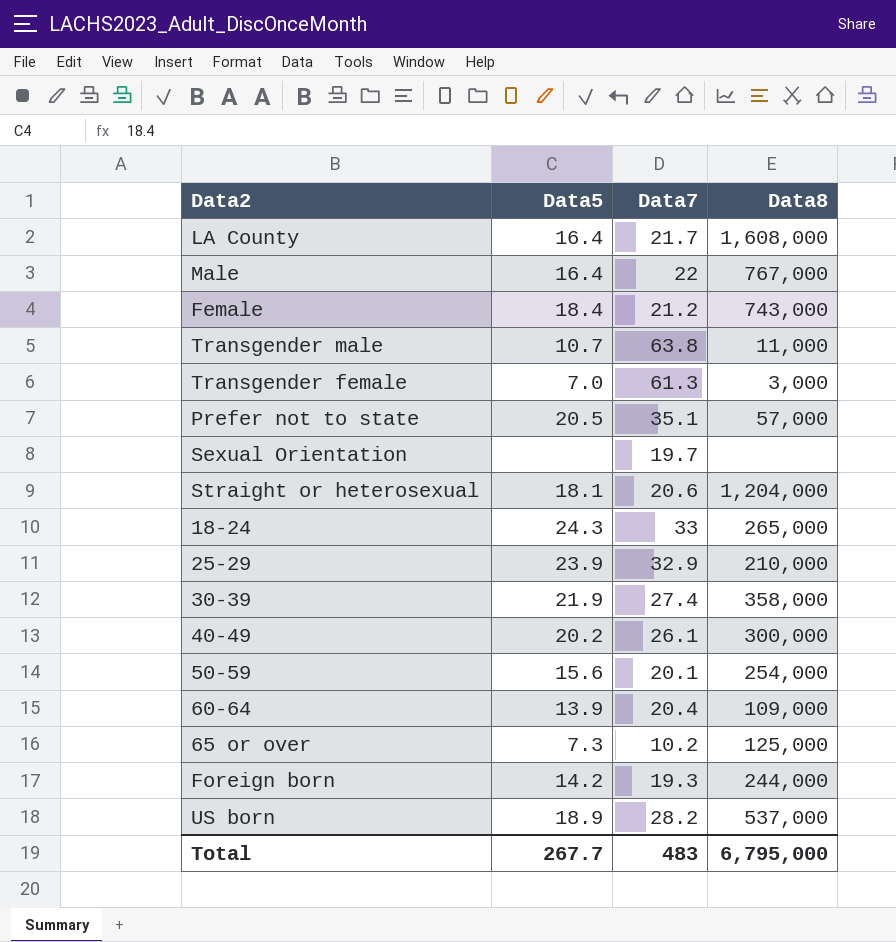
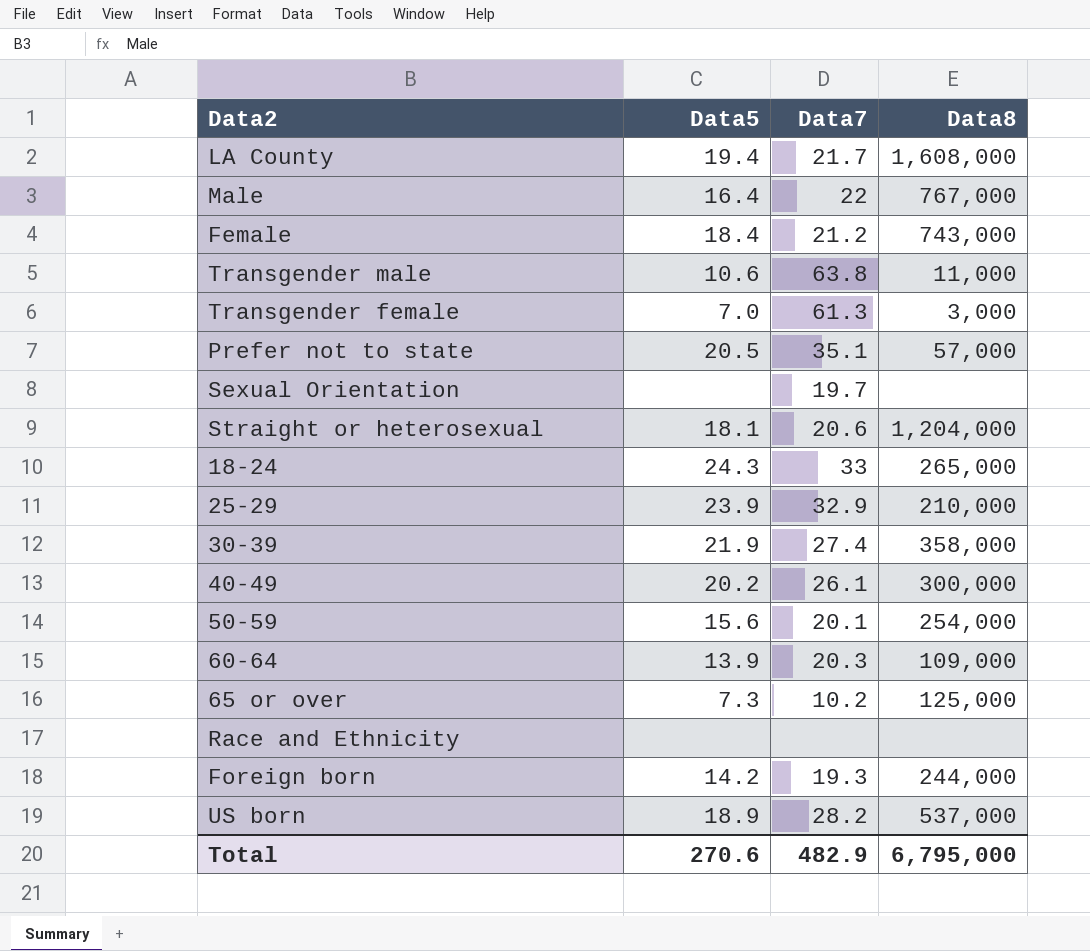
LA County | Data5: 16.4 -> 19.4
Transgender male | Data5: 10.7 -> 10.6
60-64 | Data7: 20.4 -> 20.3
row Race and Ethnicity: none -> none | none | none
Total | Data5: 267.7 -> 270.6
Total | Data7: 483 -> 482.9

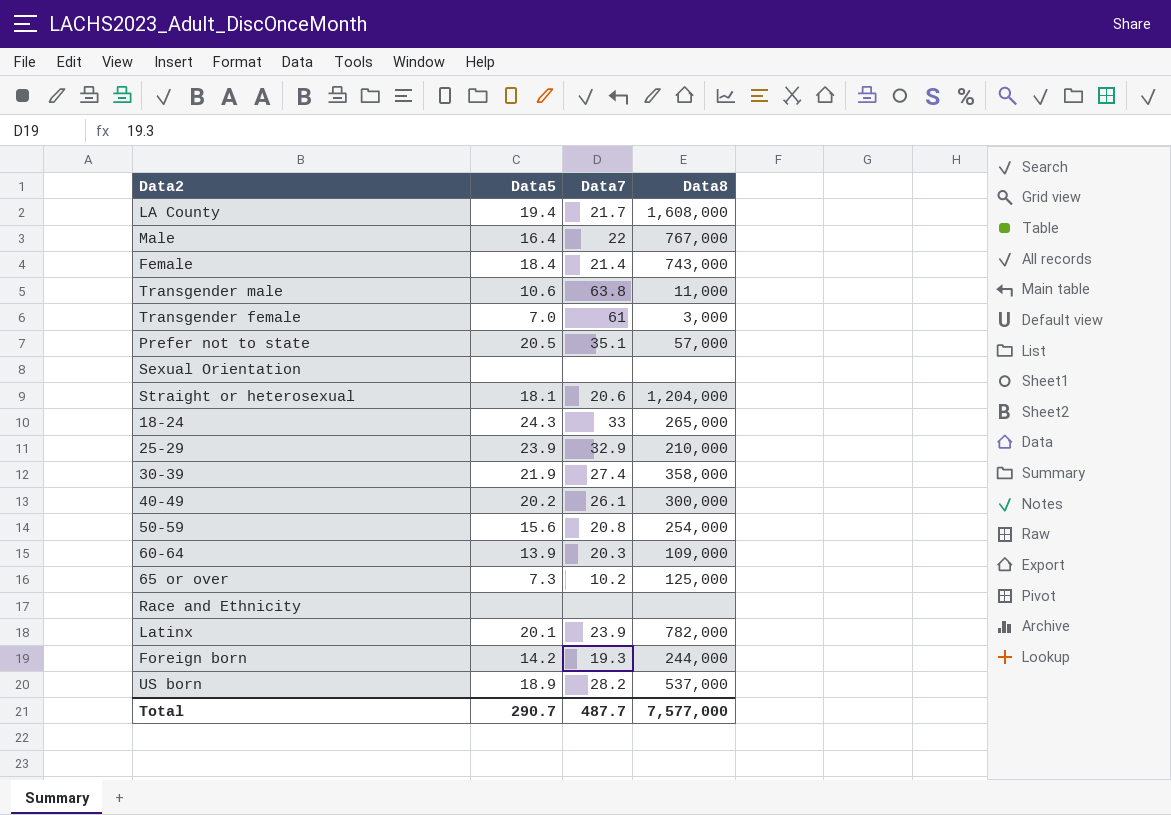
Female | Data7: 21.2 -> 21.4
Transgender female | Data7: 61.3 -> 61
Sexual Orientation | Data7: 19.7 -> none
50-59 | Data7: 20.1 -> 20.8
row Latinx: none -> 20.1 | 23.9 | 782,000
Total | Data5: 270.6 -> 290.7
Total | Data7: 482.9 -> 487.7
Total | Data8: 6,795,000 -> 7,577,000

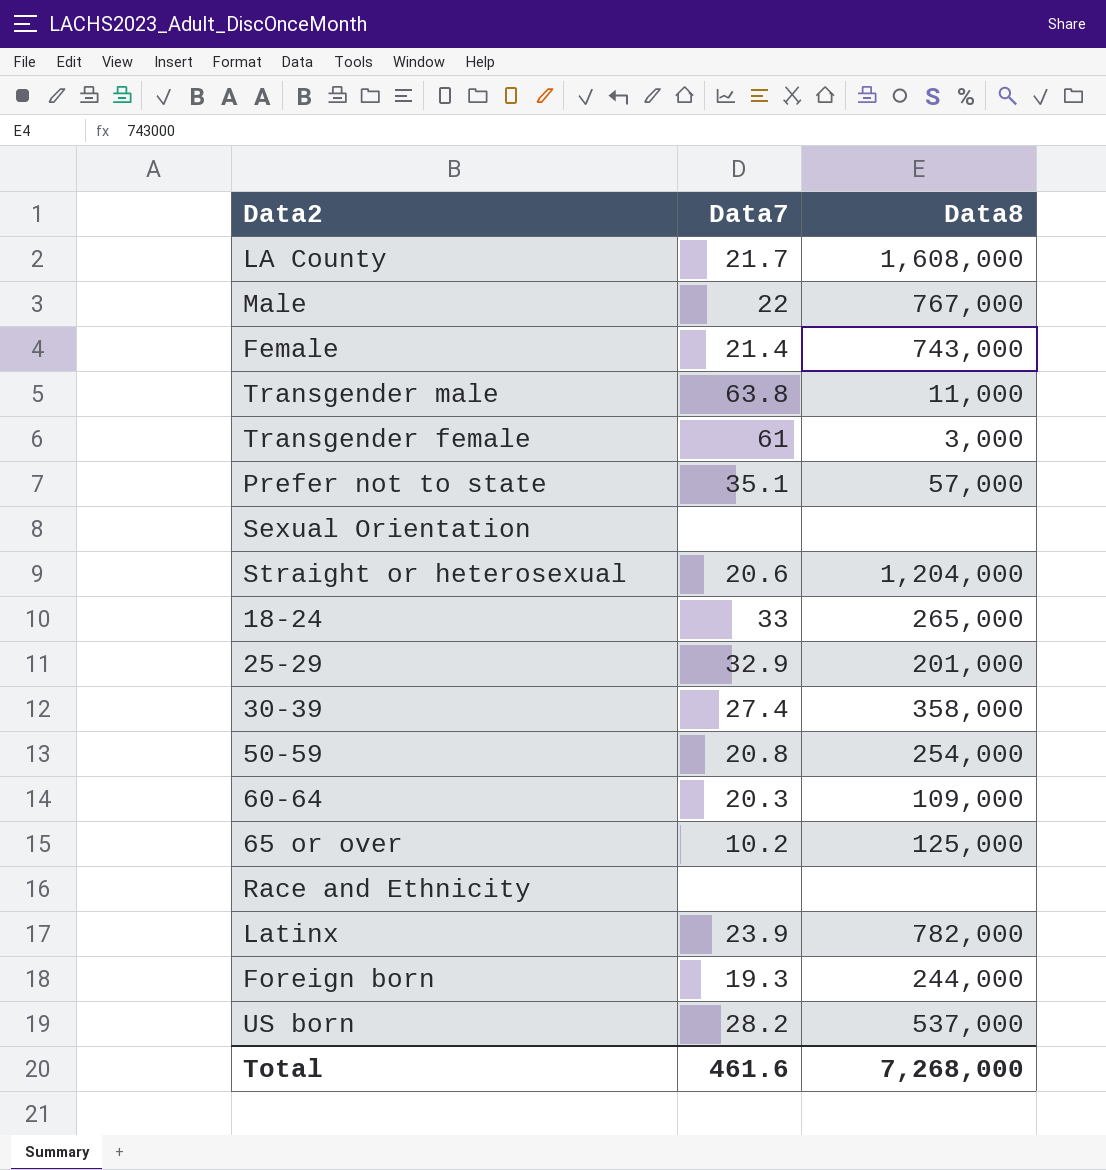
column Data5 | position: 2 -> none
row 40-49: 20.2 | 26.1 | 300,000 -> none
25-29 | Data8: 210,000 -> 201,000
Total | Data7: 487.7 -> 461.6
Total | Data8: 7,577,000 -> 7,268,000

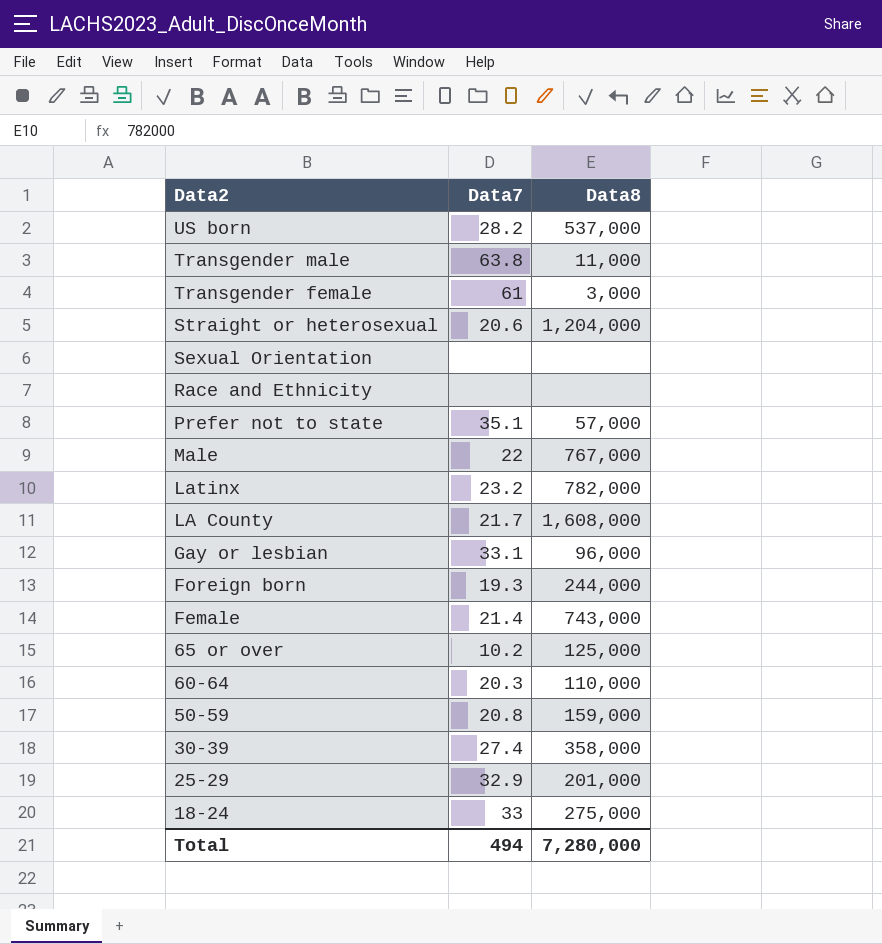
row order: none -> Data2 descending
Latinx | Data7: 23.9 -> 23.2
row Gay or lesbian: none -> 33.1 | 96,000
60-64 | Data8: 109,000 -> 110,000
50-59 | Data8: 254,000 -> 159,000
18-24 | Data8: 265,000 -> 275,000
Total | Data7: 461.6 -> 494
Total | Data8: 7,268,000 -> 7,280,000

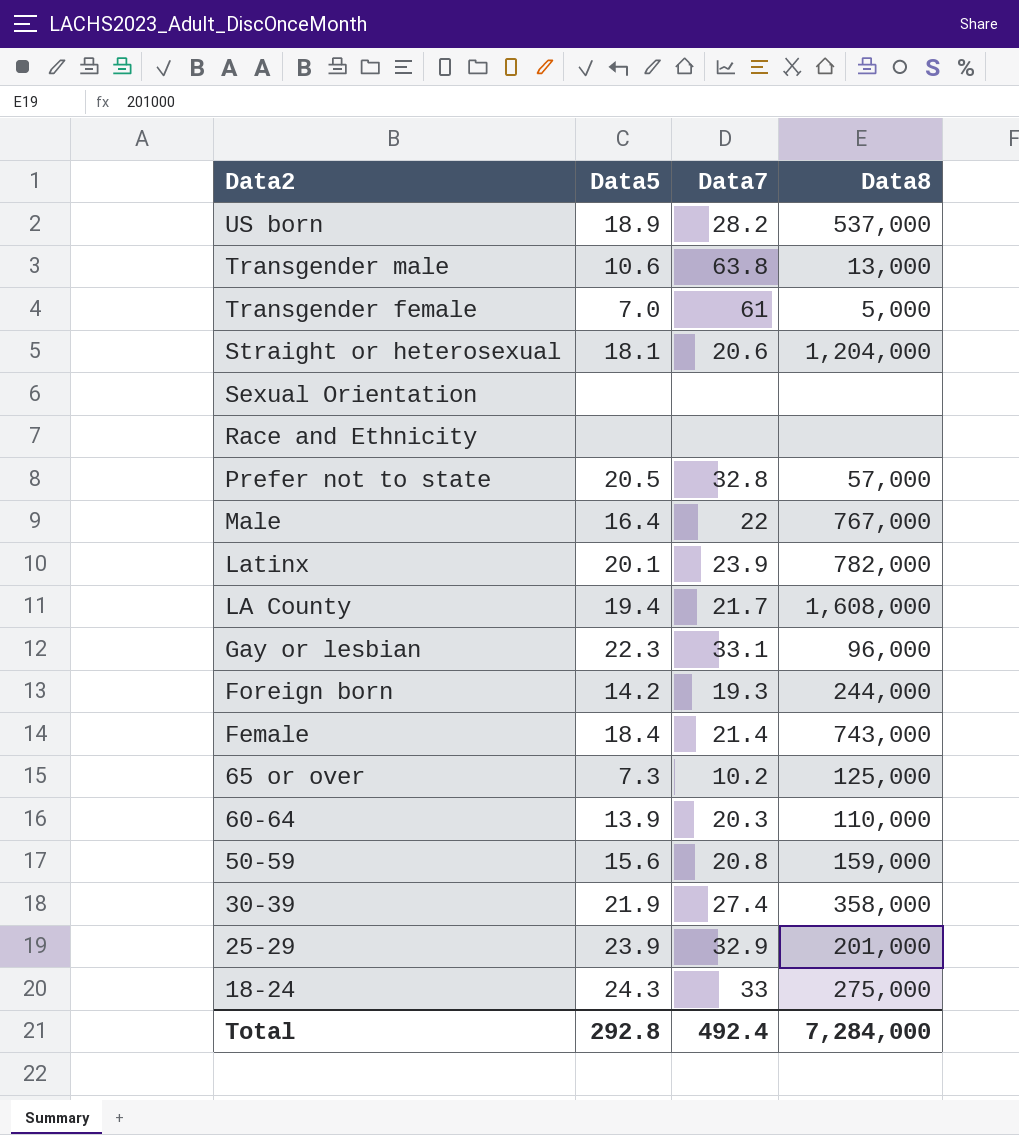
column Data5 | position: none -> 2
Transgender male | Data8: 11,000 -> 13,000
Transgender female | Data8: 3,000 -> 5,000
Prefer not to state | Data7: 35.1 -> 32.8
Latinx | Data7: 23.2 -> 23.9
Total | Data7: 494 -> 492.4
Total | Data8: 7,280,000 -> 7,284,000

